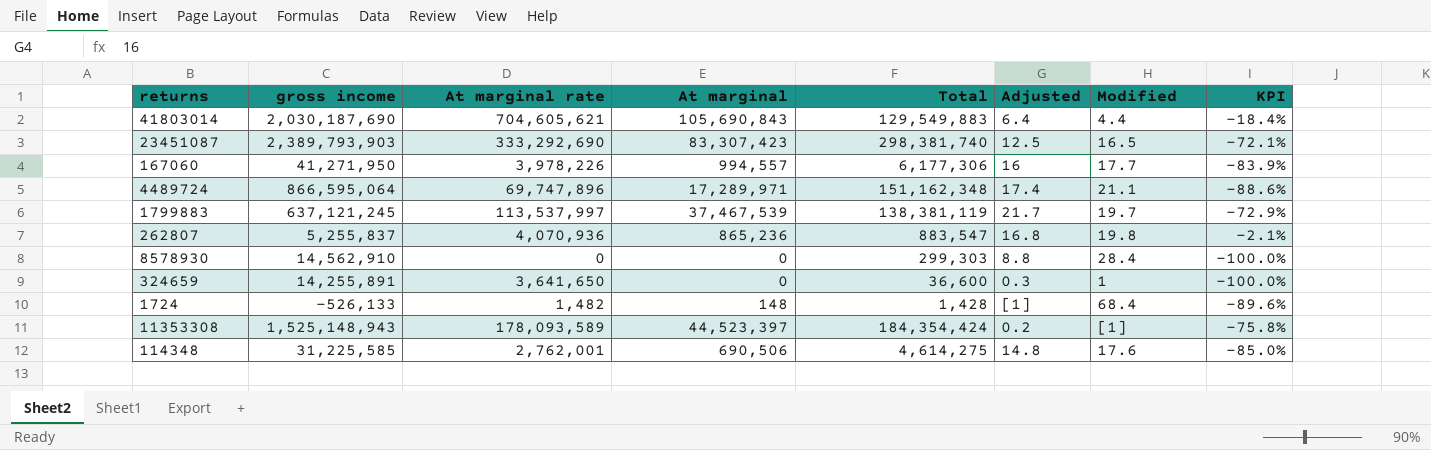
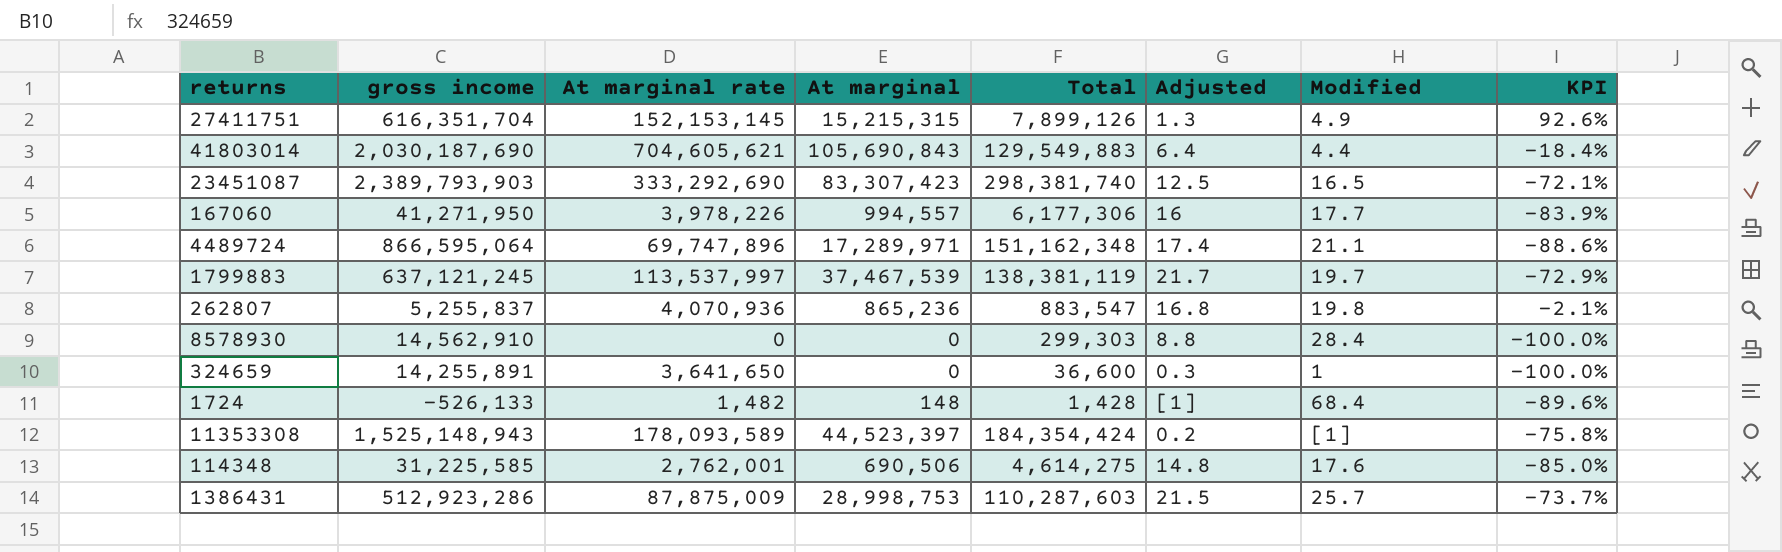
row 27411751: none -> 616,351,704 | 152,153,145 | 15,215,315 | 7,899,126 | 1.3 | 4.9 | 92.6%
row 1386431: none -> 512,923,286 | 87,875,009 | 28,998,753 | 110,287,603 | 21.5 | 25.7 | -73.7%

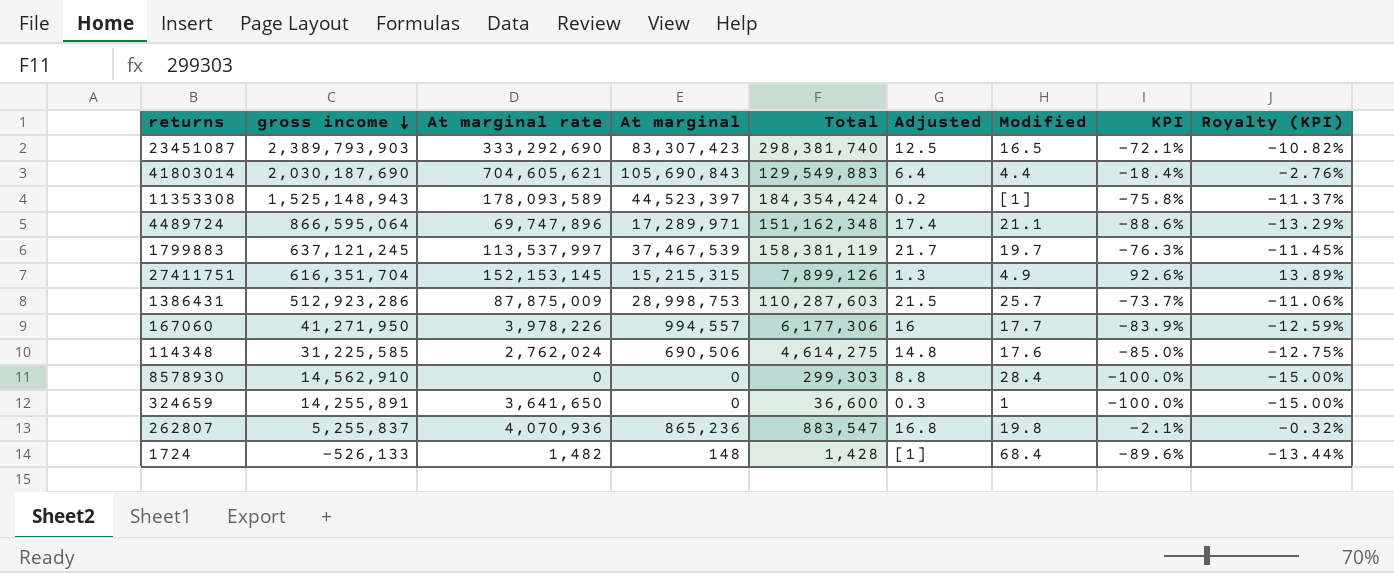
row order: none -> gross income descending
column Royalty (KPI) | formula: none -> [KPI] * 0.15
1799883 | Total: 138,381,119 -> 158,381,119
1799883 | KPI: -72.9% -> -76.3%
114348 | At marginal rate: 2,762,001 -> 2,762,024

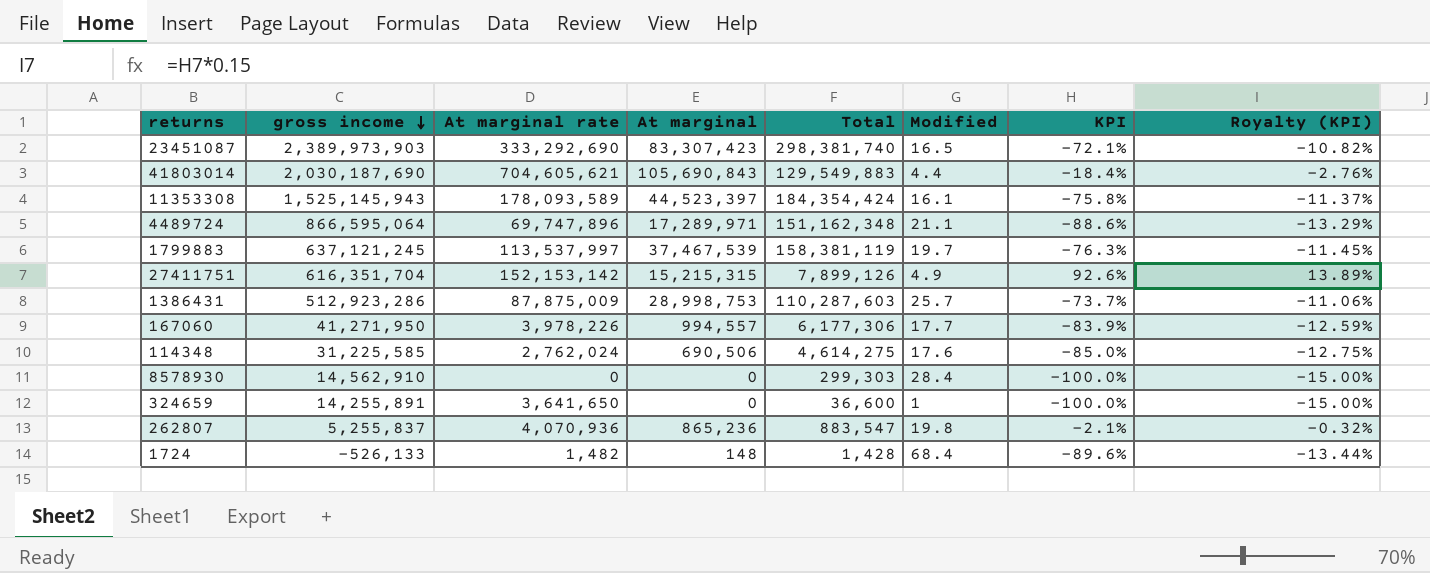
column Adjusted | position: 6 -> none
23451087 | gross income: 2,389,793,903 -> 2,389,973,903
11353308 | gross income: 1,525,148,943 -> 1,525,145,943
11353308 | Modified: [1] -> 16.1
27411751 | At marginal rate: 152,153,145 -> 152,153,142

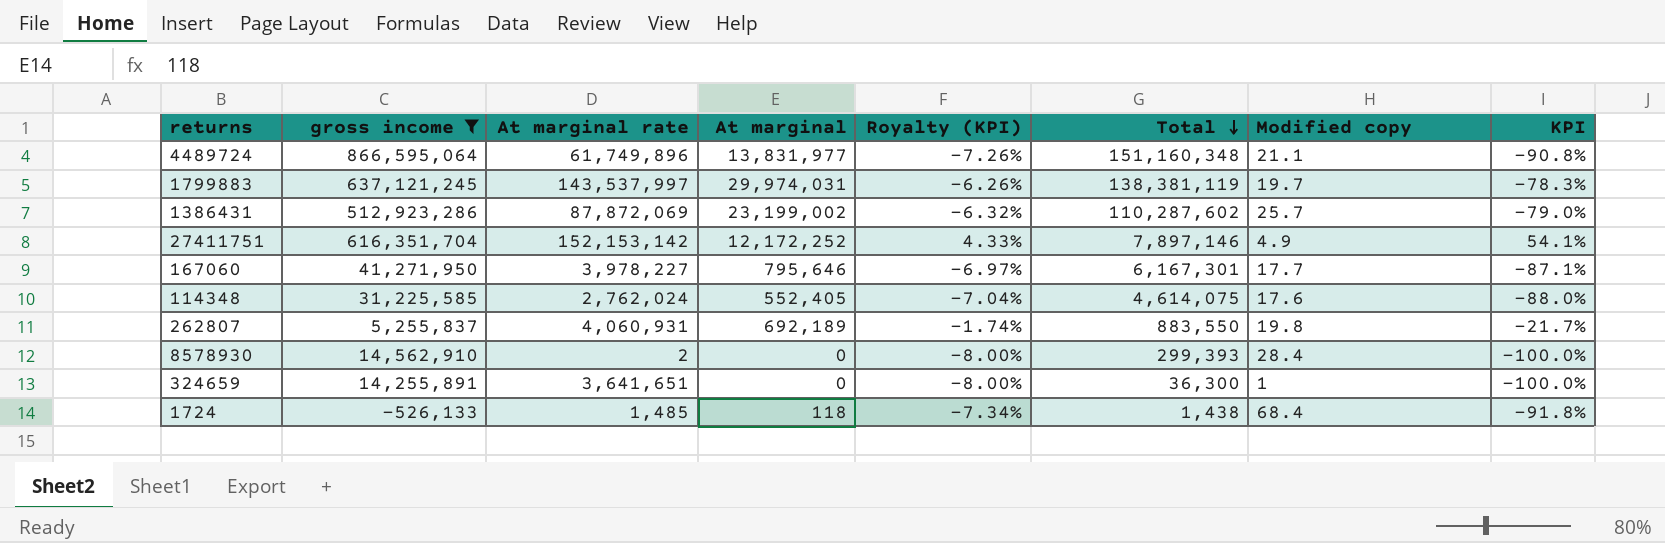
filter: none -> gross income <= 866,595,064
row order: gross income descending -> Total descending
column Royalty (KPI) | formula: [KPI] * 0.15 -> [KPI] * 0.08
column Royalty (KPI) | position: 8 -> 5
column name: Modified -> Modified copy
4489724 | At marginal rate: 69,747,896 -> 61,749,896
4489724 | At marginal: 17,289,971 -> 13,831,977
4489724 | Total: 151,162,348 -> 151,160,348
4489724 | KPI: -88.6% -> -90.8%
1799883 | At marginal rate: 113,537,997 -> 143,537,997
1799883 | At marginal: 37,467,539 -> 29,974,031
1799883 | Total: 158,381,119 -> 138,381,119
1799883 | KPI: -76.3% -> -78.3%
1386431 | At marginal rate: 87,875,009 -> 87,872,069
1386431 | At marginal: 28,998,753 -> 23,199,002
1386431 | Total: 110,287,603 -> 110,287,602
1386431 | KPI: -73.7% -> -79.0%
27411751 | At marginal: 15,215,315 -> 12,172,252
27411751 | Total: 7,899,126 -> 7,897,146
27411751 | KPI: 92.6% -> 54.1%
167060 | At marginal rate: 3,978,226 -> 3,978,227
167060 | At marginal: 994,557 -> 795,646
167060 | Total: 6,177,306 -> 6,167,301
167060 | KPI: -83.9% -> -87.1%
114348 | At marginal: 690,506 -> 552,405
114348 | Total: 4,614,275 -> 4,614,075
114348 | KPI: -85.0% -> -88.0%
262807 | At marginal rate: 4,070,936 -> 4,060,931
262807 | At marginal: 865,236 -> 692,189
262807 | Total: 883,547 -> 883,550
262807 | KPI: -2.1% -> -21.7%
8578930 | At marginal rate: 0 -> 2
8578930 | Total: 299,303 -> 299,393
324659 | At marginal rate: 3,641,650 -> 3,641,651
324659 | Total: 36,600 -> 36,300
1724 | At marginal rate: 1,482 -> 1,485
1724 | At marginal: 148 -> 118
1724 | Total: 1,428 -> 1,438
1724 | KPI: -89.6% -> -91.8%

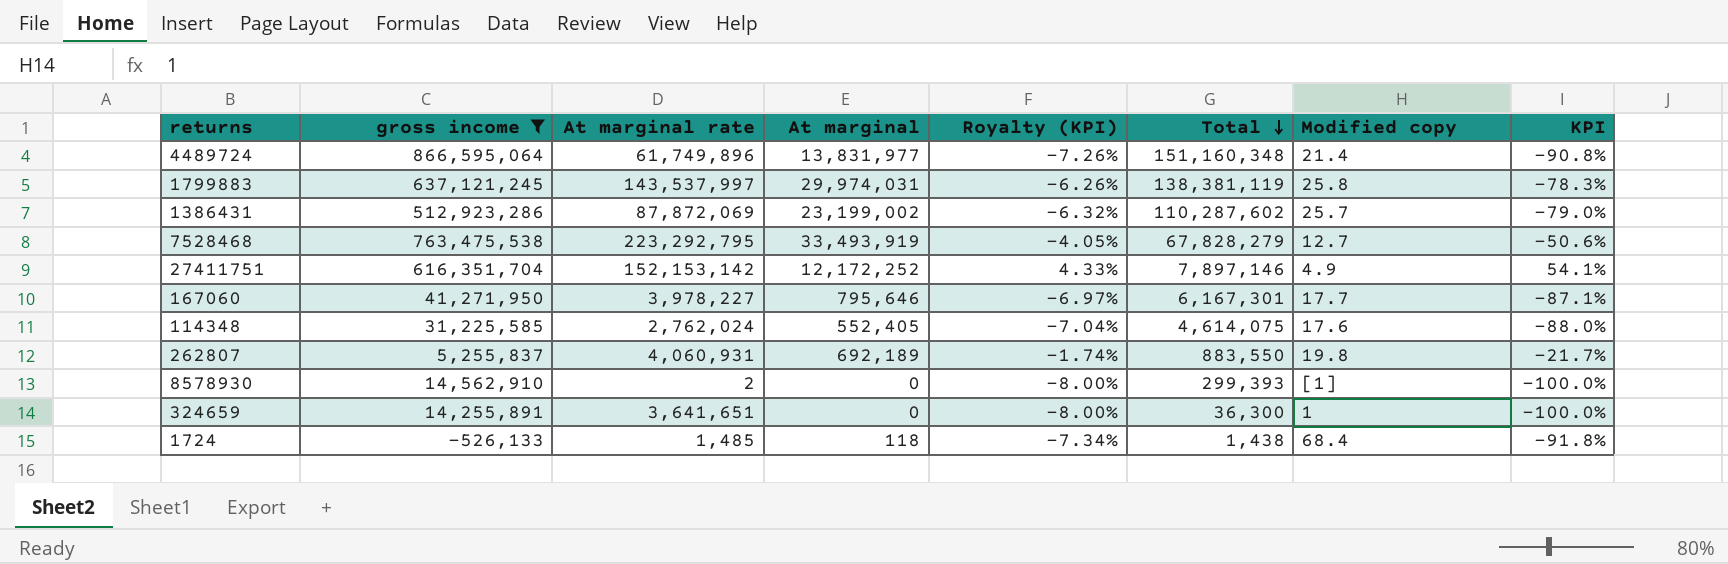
4489724 | Modified copy: 21.1 -> 21.4
1799883 | Modified copy: 19.7 -> 25.8
row 7528468: none -> 763,475,538 | 223,292,795 | 33,493,919 | -4.05% | 67,828,279 | 12.7 | -50.6%
8578930 | Modified copy: 28.4 -> [1]

